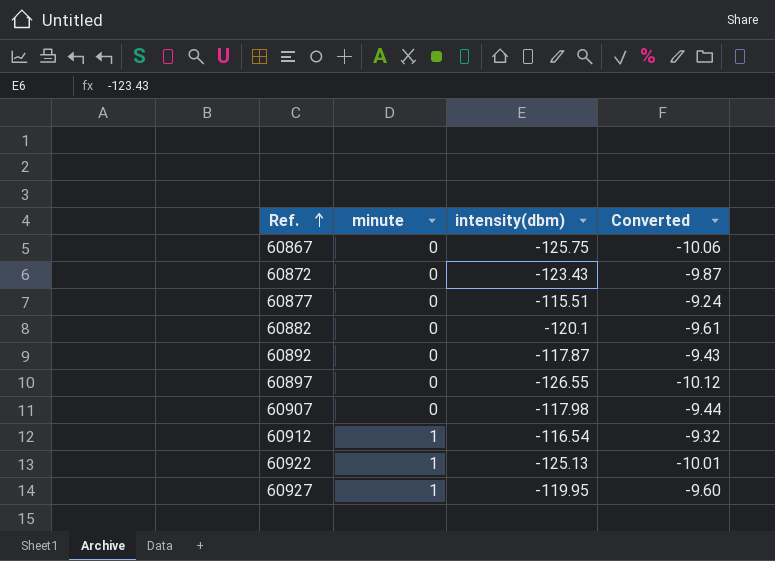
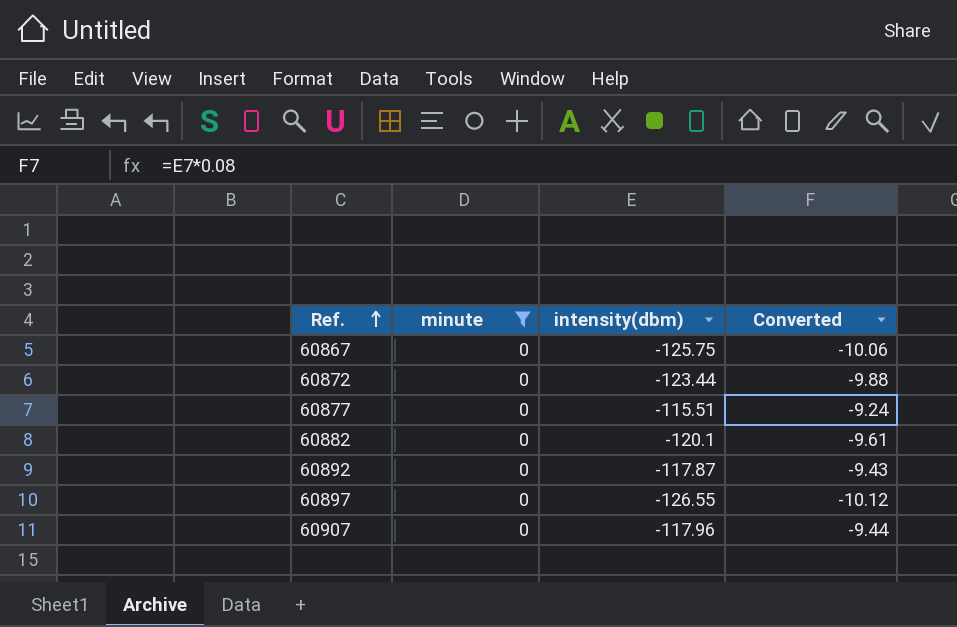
filter: none -> minute = 0
60872 | intensity(dbm): -123.43 -> -123.44
60872 | Converted: -9.87 -> -9.88
60907 | intensity(dbm): -117.98 -> -117.96

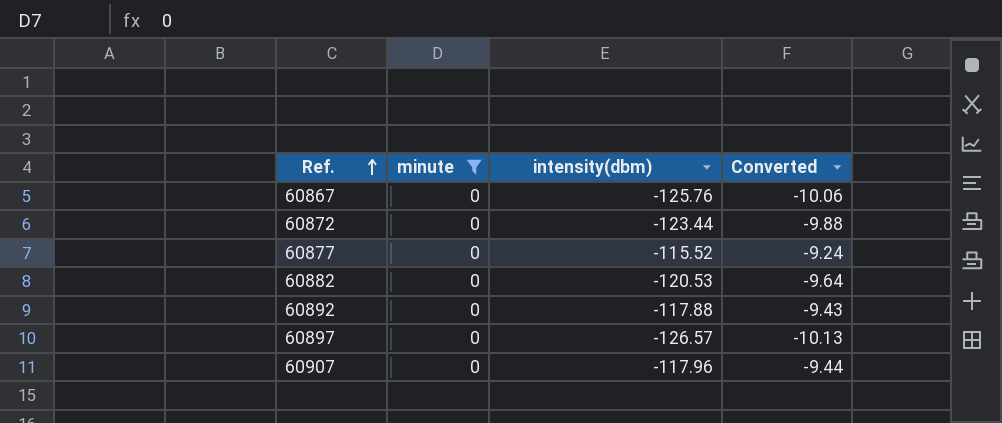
60867 | intensity(dbm): -125.75 -> -125.76
60877 | intensity(dbm): -115.51 -> -115.52
60882 | intensity(dbm): -120.1 -> -120.53
60882 | Converted: -9.61 -> -9.64
60892 | intensity(dbm): -117.87 -> -117.88
60897 | intensity(dbm): -126.55 -> -126.57
60897 | Converted: -10.12 -> -10.13

